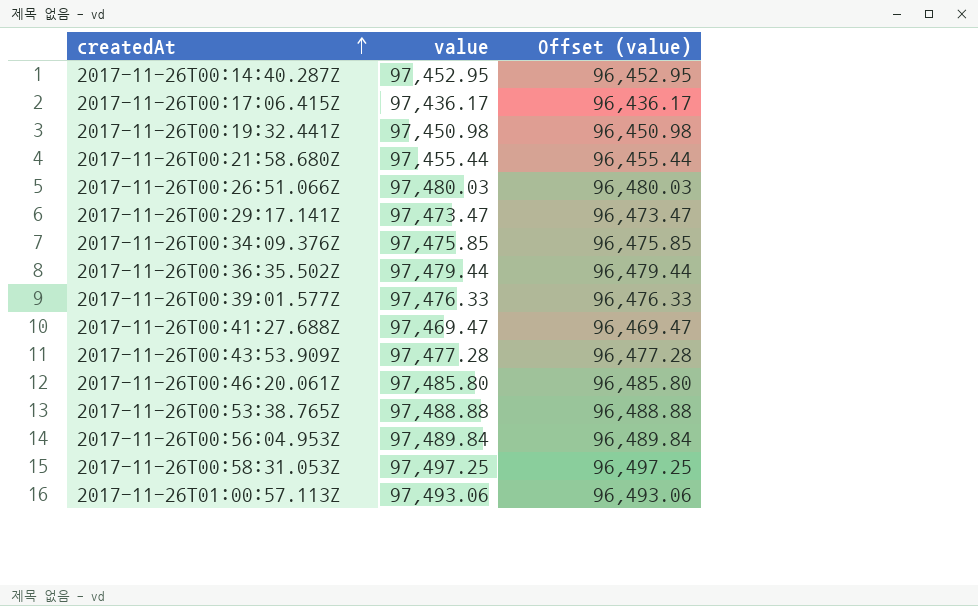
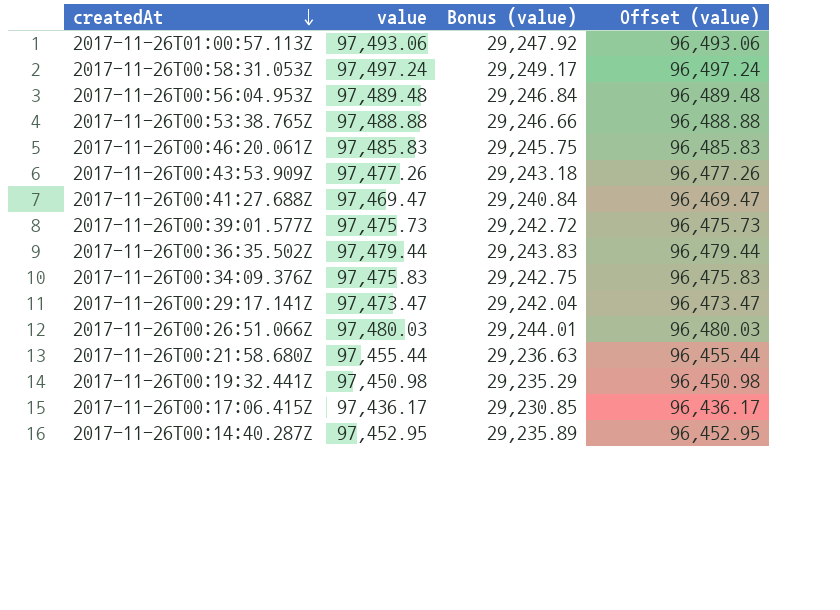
row order: createdAt ascending -> createdAt descending
column Bonus (value) | formula: none -> [value] * 0.3
2017-11-26T00:58:31.053Z | value: 97,497.25 -> 97,497.24
2017-11-26T00:58:31.053Z | Offset (value): 96,497.25 -> 96,497.24
2017-11-26T00:56:04.953Z | value: 97,489.84 -> 97,489.48
2017-11-26T00:56:04.953Z | Offset (value): 96,489.84 -> 96,489.48
2017-11-26T00:46:20.061Z | value: 97,485.80 -> 97,485.83
2017-11-26T00:46:20.061Z | Offset (value): 96,485.80 -> 96,485.83
2017-11-26T00:43:53.909Z | value: 97,477.28 -> 97,477.26
2017-11-26T00:43:53.909Z | Offset (value): 96,477.28 -> 96,477.26
2017-11-26T00:39:01.577Z | value: 97,476.33 -> 97,475.73
2017-11-26T00:39:01.577Z | Offset (value): 96,476.33 -> 96,475.73
2017-11-26T00:34:09.376Z | value: 97,475.85 -> 97,475.83
2017-11-26T00:34:09.376Z | Offset (value): 96,475.85 -> 96,475.83

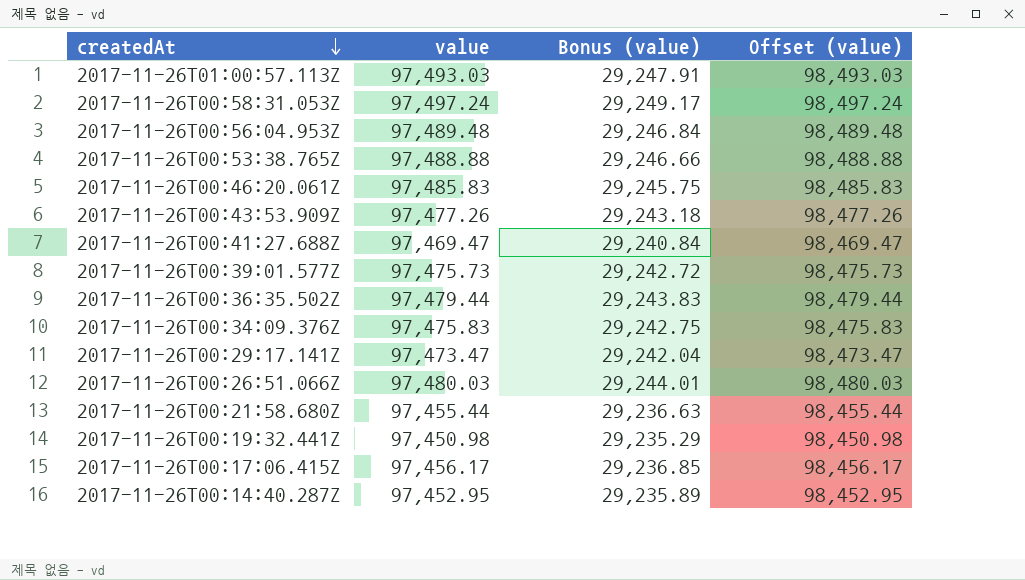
column Offset (value) | formula: [value] - 1000 -> [value] + 1000
2017-11-26T01:00:57.113Z | value: 97,493.06 -> 97,493.03
2017-11-26T01:00:57.113Z | Bonus (value): 29,247.92 -> 29,247.91
2017-11-26T00:17:06.415Z | value: 97,436.17 -> 97,456.17
2017-11-26T00:17:06.415Z | Bonus (value): 29,230.85 -> 29,236.85

